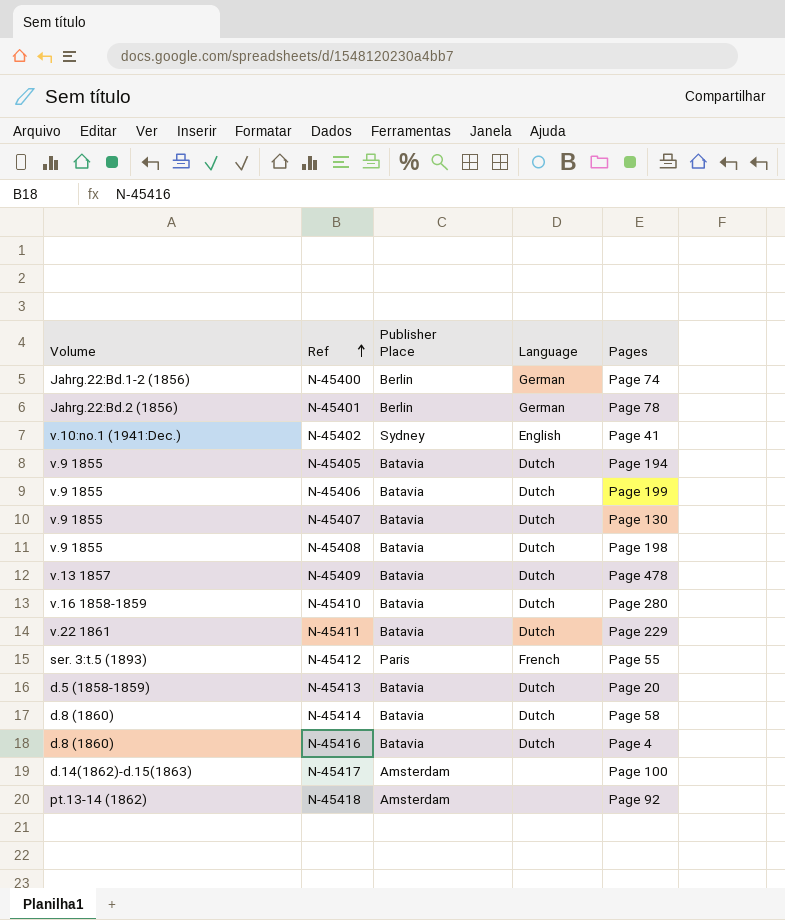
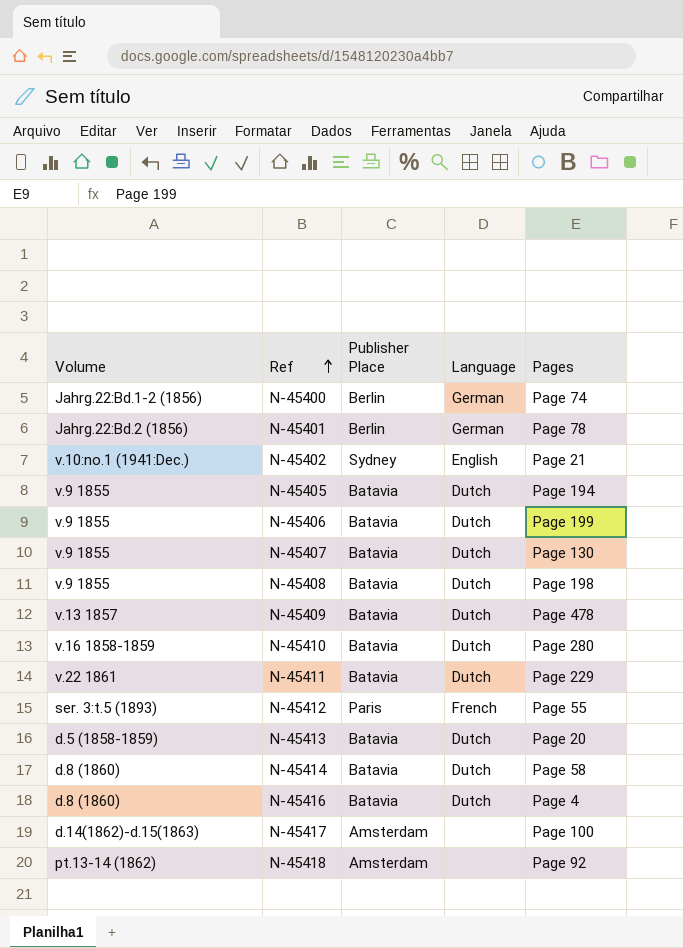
N-45402 | Pages: Page 41 -> Page 21

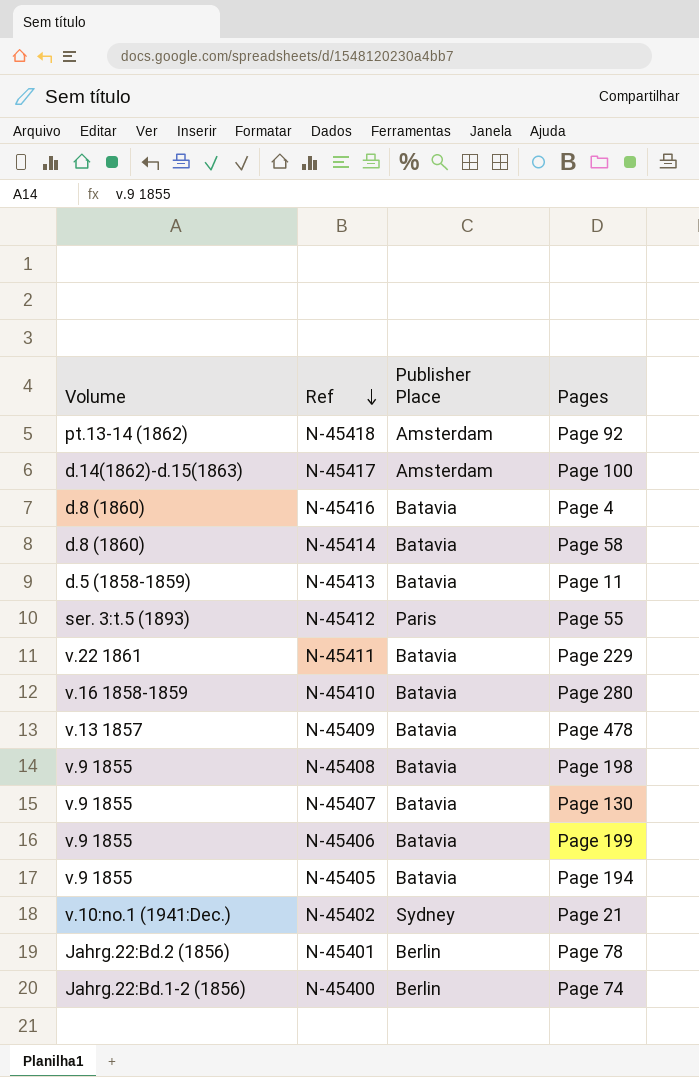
row order: Ref ascending -> Ref descending
column Language | position: 4 -> none
N-45413 | Pages: Page 20 -> Page 11

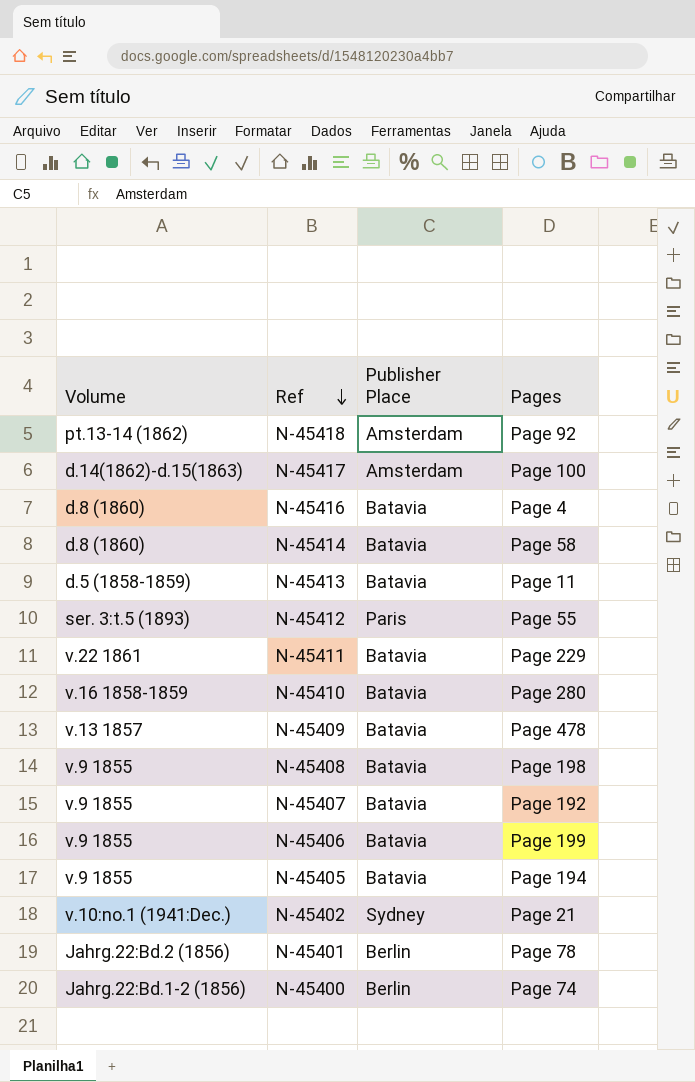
N-45407 | Pages: Page 130 -> Page 192

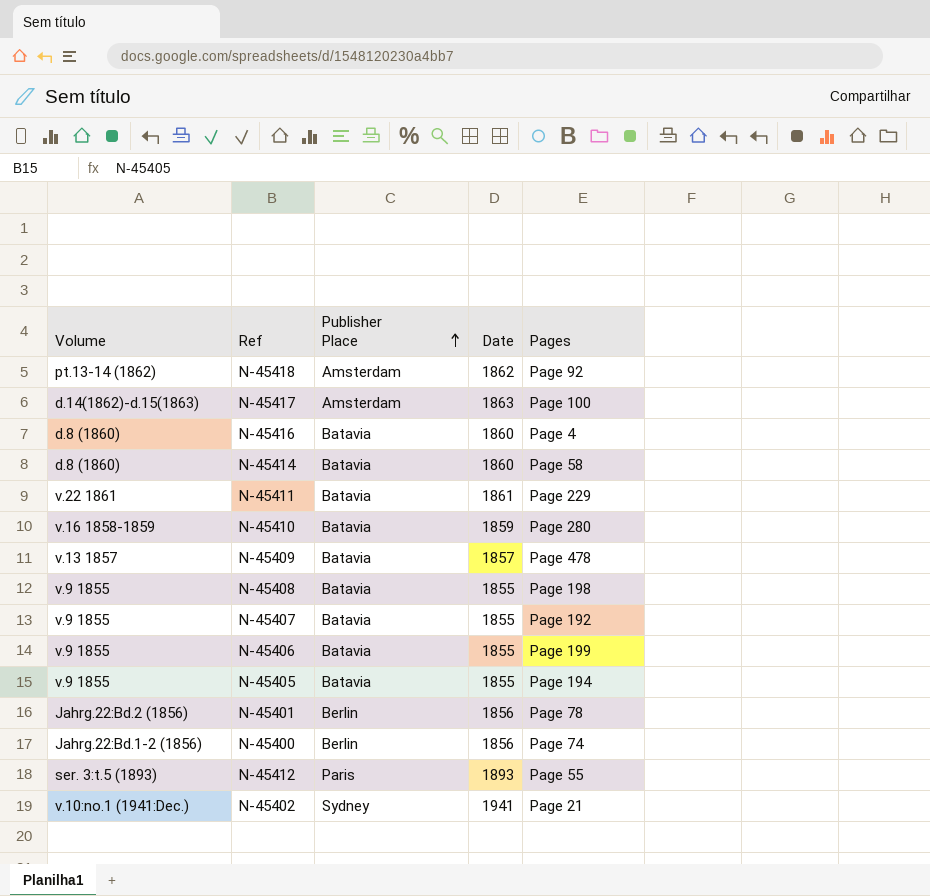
row order: Ref descending -> Publisher Place ascending
column Date | position: none -> 4
row N-45413: d.5 (1858-1859) | Batavia | Page 11 -> none

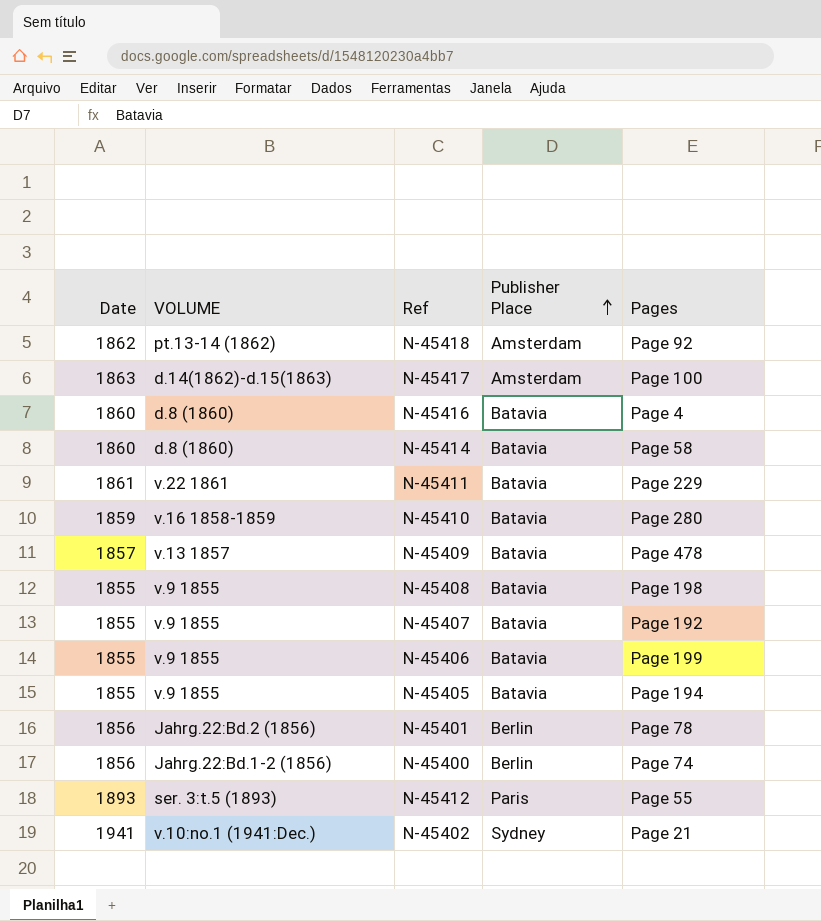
column Date | position: 4 -> 1
column name: Volume -> VOLUME

